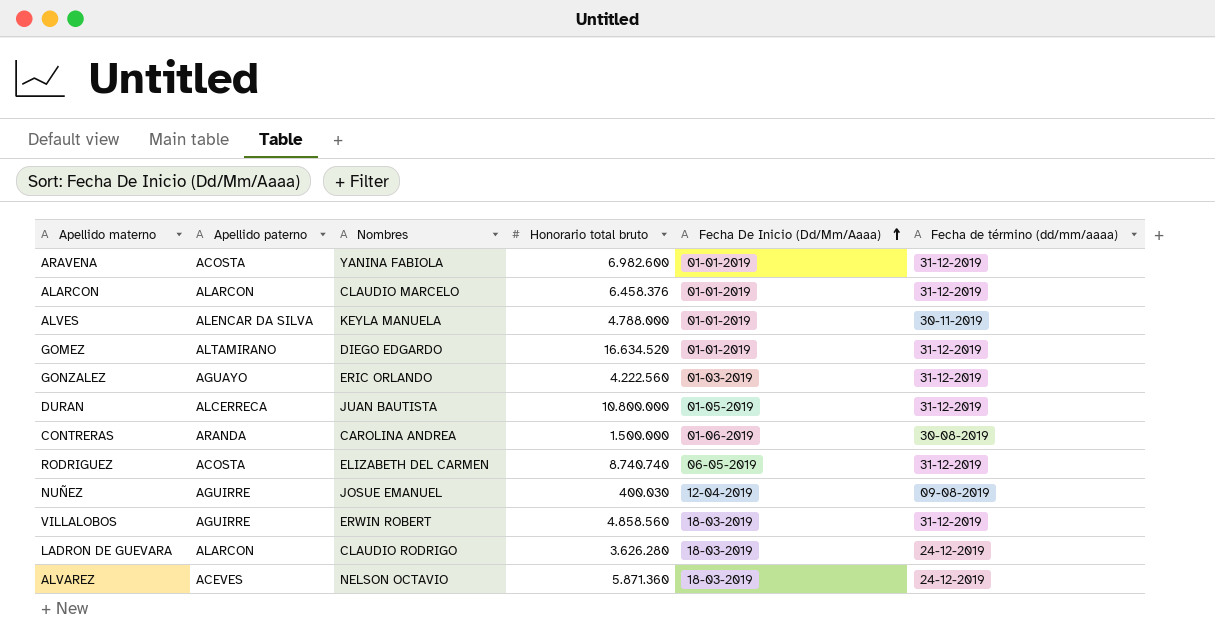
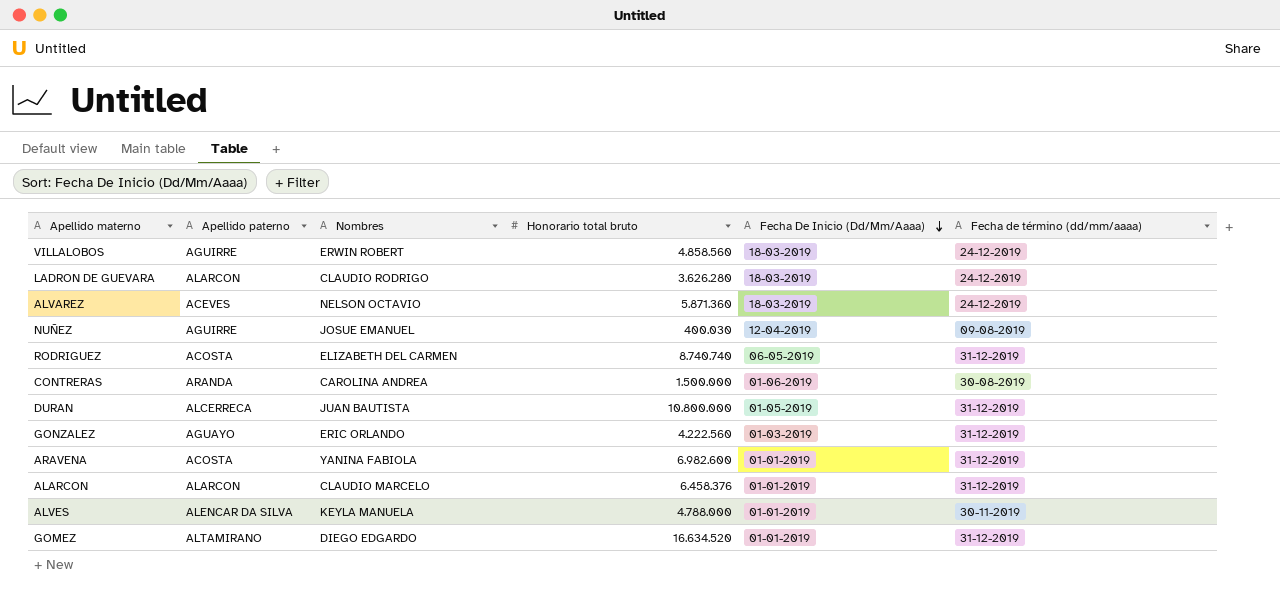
row order: Fecha De Inicio (Dd/Mm/Aaaa) ascending -> Fecha De Inicio (Dd/Mm/Aaaa) descending
VILLALOBOS | Fecha de término (dd/mm/aaaa): 31-12-2019 -> 24-12-2019

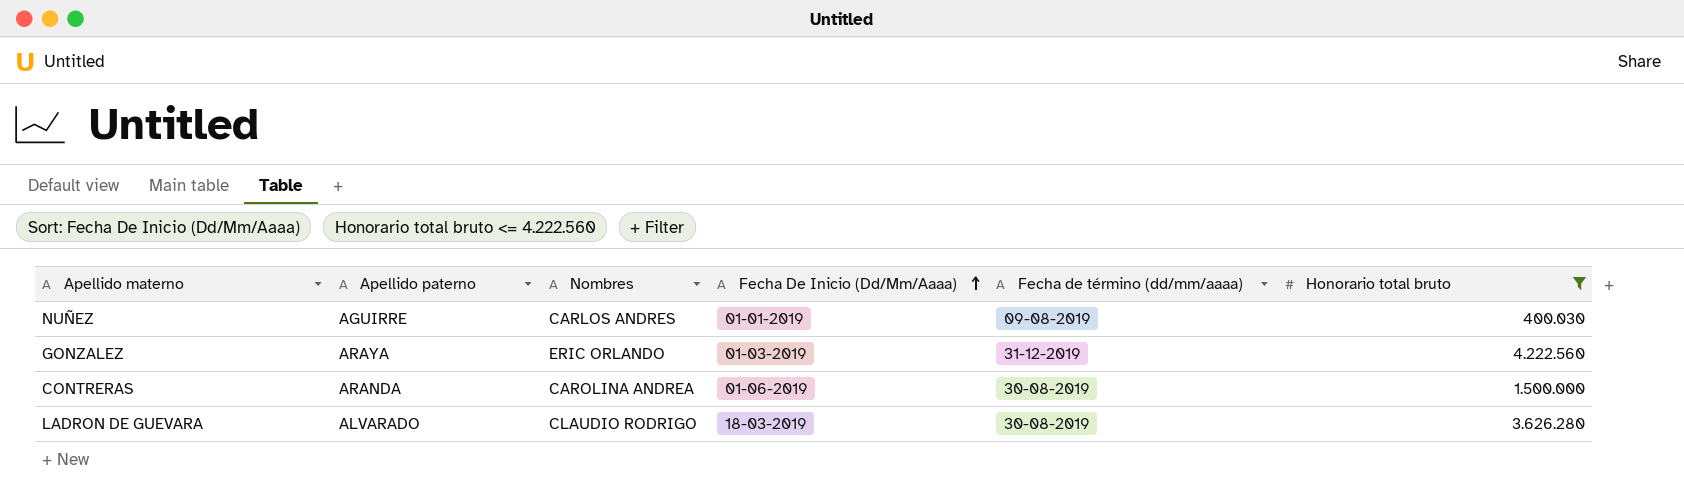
filter: none -> Honorario total bruto <= 4.222.560
row order: Fecha De Inicio (Dd/Mm/Aaaa) descending -> Fecha De Inicio (Dd/Mm/Aaaa) ascending
column Honorario total bruto | position: 4 -> 6
NUÑEZ | Nombres: JOSUE EMANUEL -> CARLOS ANDRES
NUÑEZ | Fecha De Inicio (Dd/Mm/Aaaa): 12-04-2019 -> 01-01-2019
GONZALEZ | Apellido paterno: AGUAYO -> ARAYA
LADRON DE GUEVARA | Apellido paterno: ALARCON -> ALVARADO
LADRON DE GUEVARA | Fecha de término (dd/mm/aaaa): 24-12-2019 -> 30-08-2019

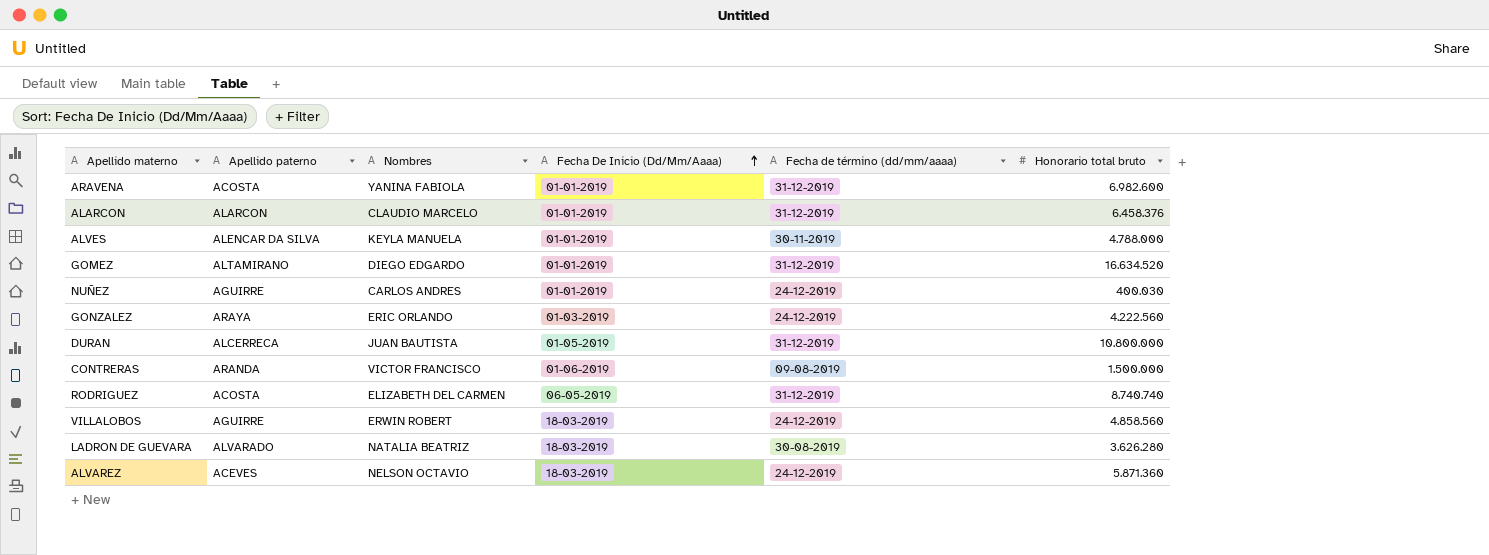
filter: Honorario total bruto <= 4.222.560 -> none
NUÑEZ | Fecha de término (dd/mm/aaaa): 09-08-2019 -> 24-12-2019
GONZALEZ | Fecha de término (dd/mm/aaaa): 31-12-2019 -> 24-12-2019
CONTRERAS | Nombres: CAROLINA ANDREA -> VICTOR FRANCISCO
CONTRERAS | Fecha de término (dd/mm/aaaa): 30-08-2019 -> 09-08-2019
LADRON DE GUEVARA | Nombres: CLAUDIO RODRIGO -> NATALIA BEATRIZ

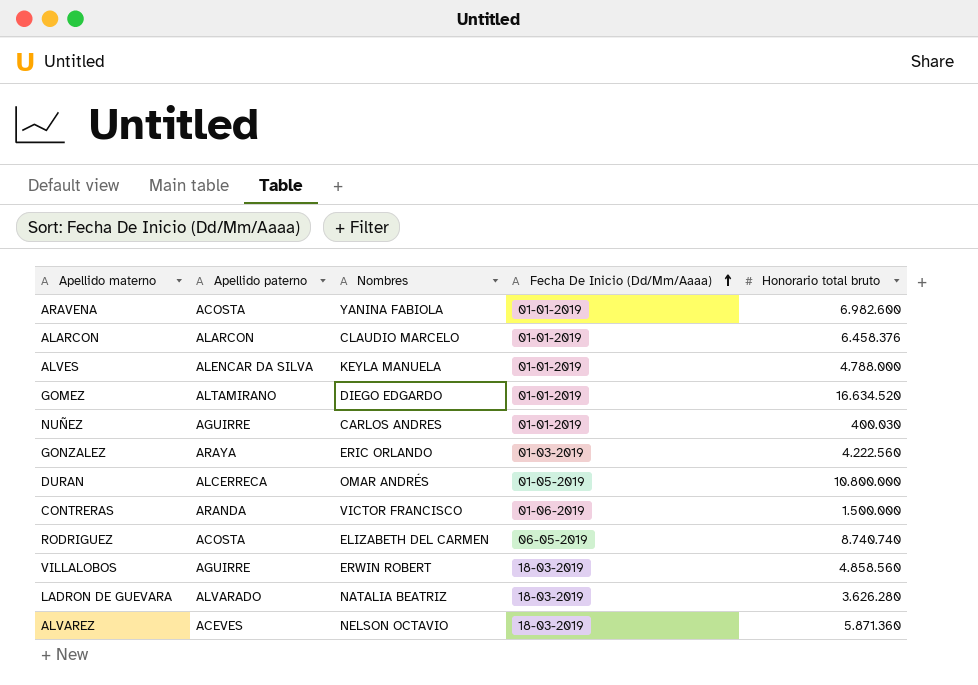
column Fecha de término (dd/mm/aaaa) | position: 5 -> none
DURAN | Nombres: JUAN BAUTISTA -> OMAR ANDRÉS

